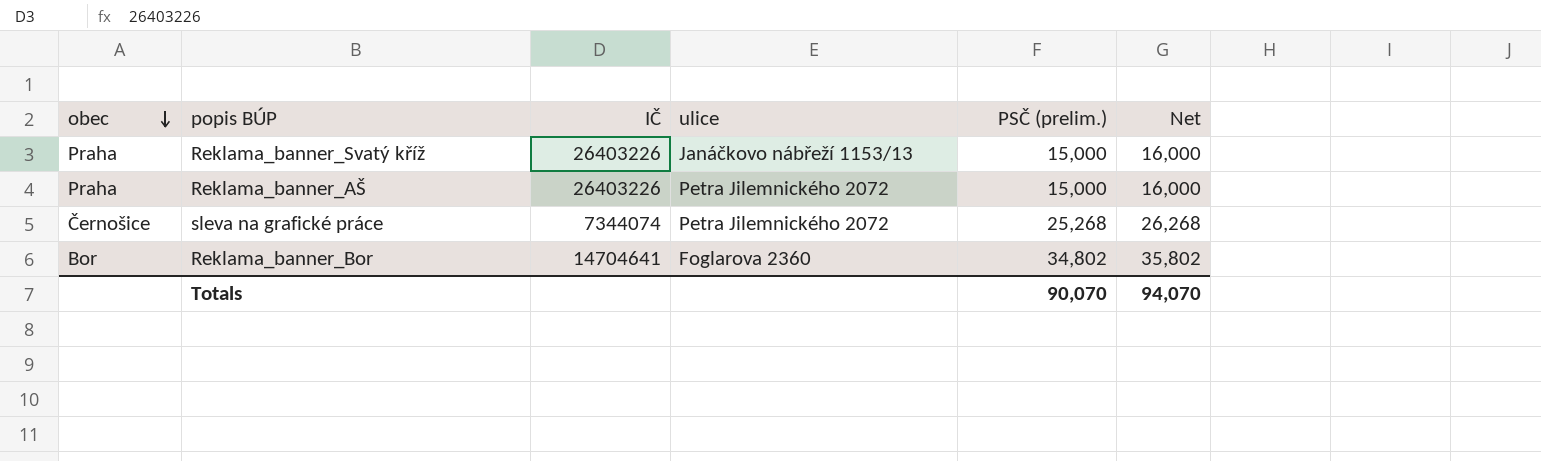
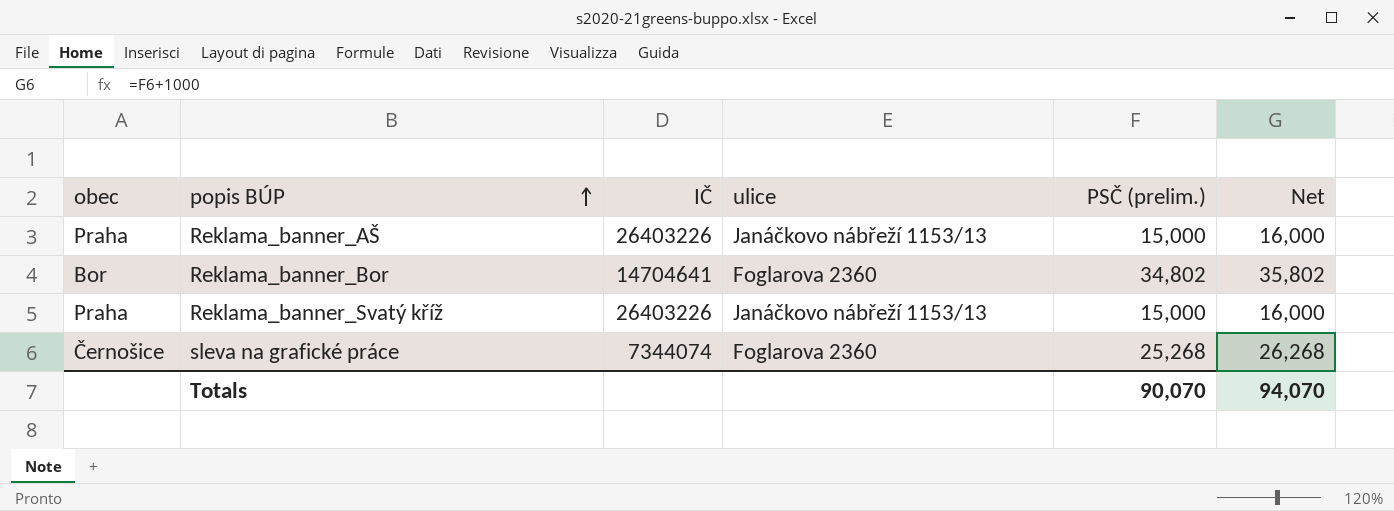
row order: obec descending -> popis BÚP ascending
Reklama_banner_AŠ | ulice: Petra Jilemnického 2072 -> Janáčkovo nábřeží 1153/13
sleva na grafické práce | ulice: Petra Jilemnického 2072 -> Foglarova 2360

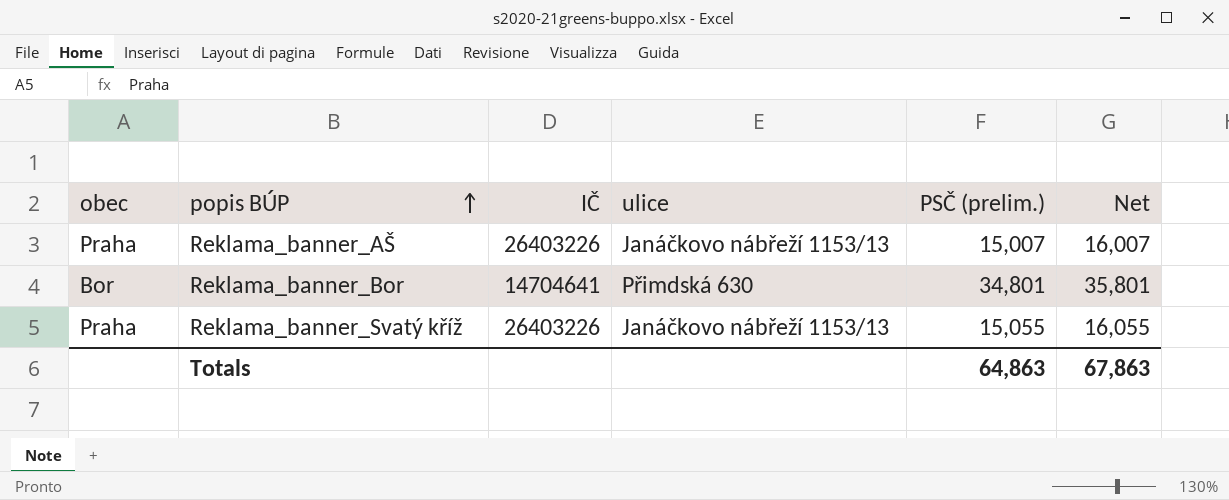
row sleva na grafické práce: Černošice | 7344074 | Foglarova 2360 | 25,268 | 26,268 -> none
Reklama_banner_AŠ | PSČ (prelim.): 15,000 -> 15,007
Reklama_banner_AŠ | Net: 16,000 -> 16,007
Reklama_banner_Bor | ulice: Foglarova 2360 -> Přimdská 630
Reklama_banner_Bor | PSČ (prelim.): 34,802 -> 34,801
Reklama_banner_Bor | Net: 35,802 -> 35,801
Reklama_banner_Svatý kříž | PSČ (prelim.): 15,000 -> 15,055
Reklama_banner_Svatý kříž | Net: 16,000 -> 16,055
Totals | PSČ (prelim.): 90,070 -> 64,863
Totals | Net: 94,070 -> 67,863

